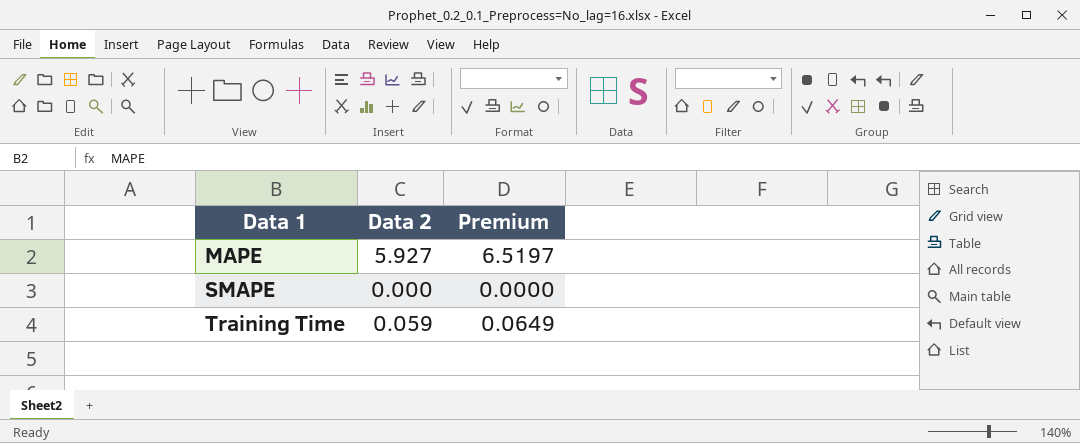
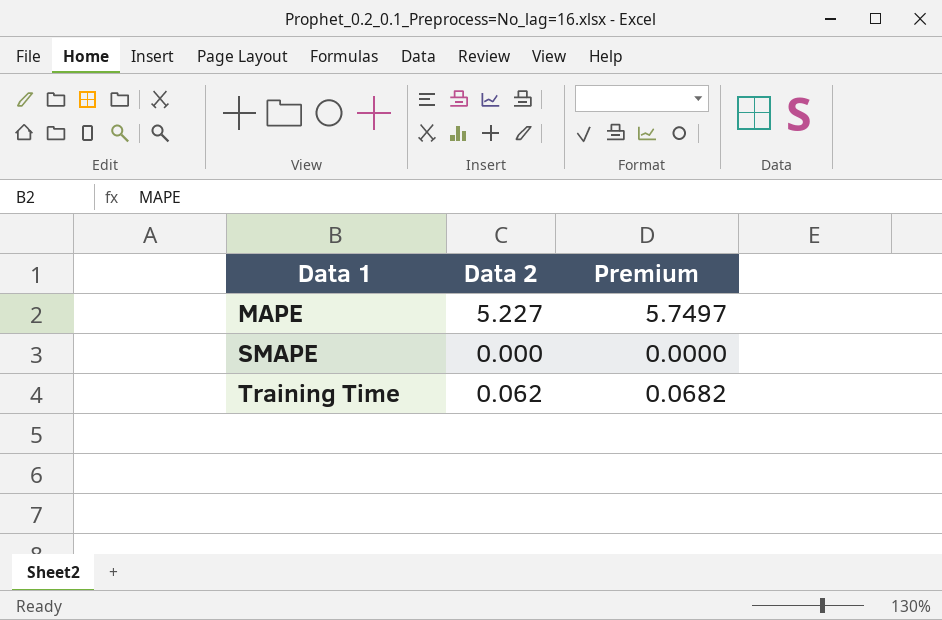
MAPE | Data 2: 5.927 -> 5.227
MAPE | Premium: 6.5197 -> 5.7497
Training Time | Data 2: 0.059 -> 0.062
Training Time | Premium: 0.0649 -> 0.0682

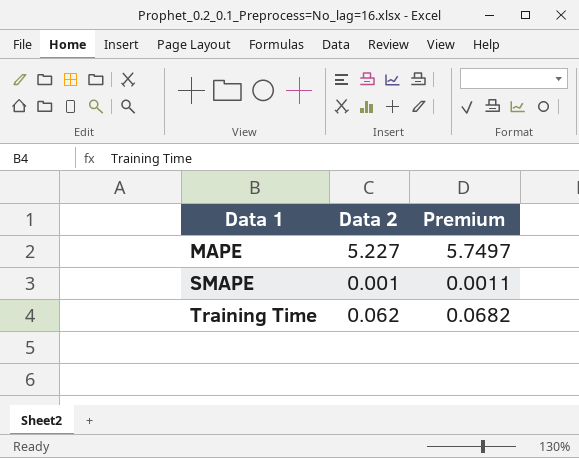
SMAPE | Data 2: 0.000 -> 0.001
SMAPE | Premium: 0.0000 -> 0.0011

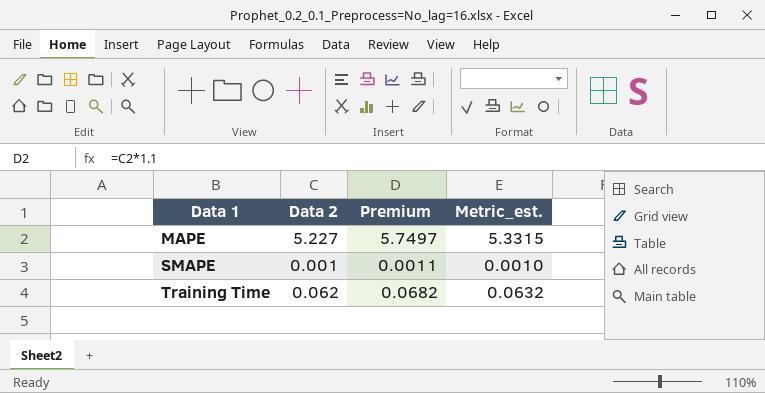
column Metric_est. | formula: none -> [Data 2] * 1.02

